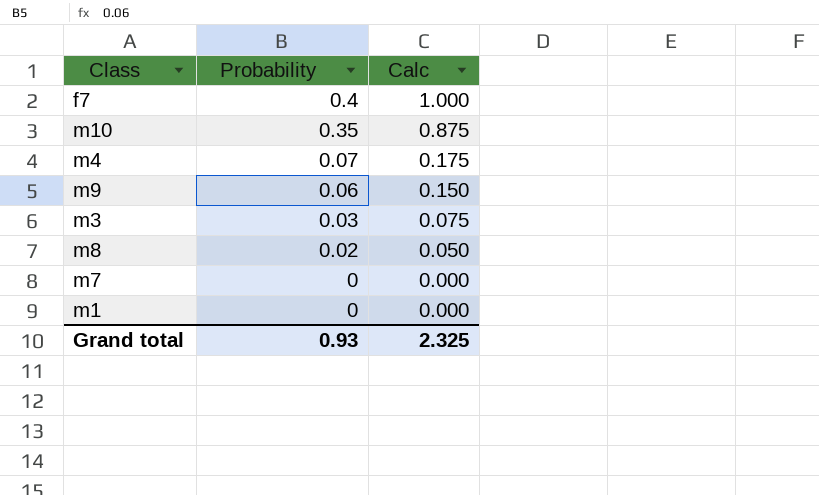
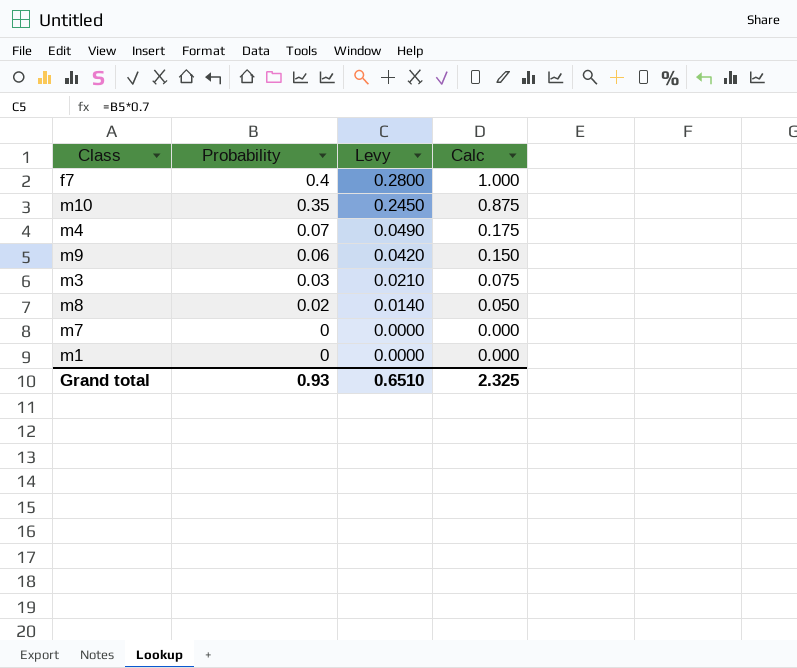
column Levy | formula: none -> [Probability] * 0.7

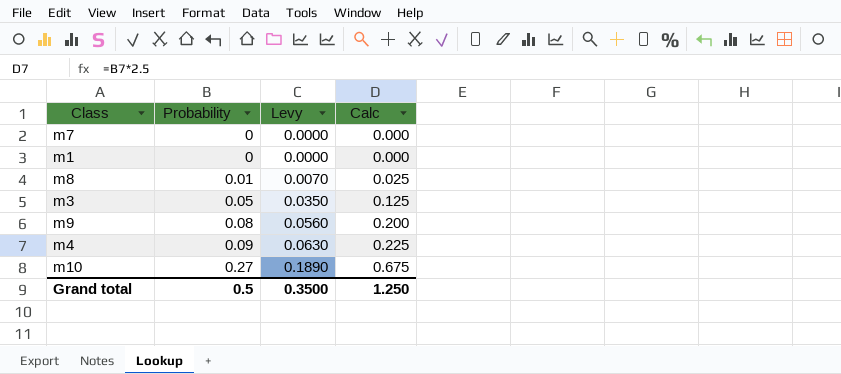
row order: Probability descending -> Probability ascending
row f7: 0.4 | 0.2800 | 1.000 -> none
m8 | Probability: 0.02 -> 0.01
m8 | Levy: 0.0140 -> 0.0070
m8 | Calc: 0.050 -> 0.025
m3 | Probability: 0.03 -> 0.05
m3 | Levy: 0.0210 -> 0.0350
m3 | Calc: 0.075 -> 0.125
m9 | Probability: 0.06 -> 0.08
m9 | Levy: 0.0420 -> 0.0560
m9 | Calc: 0.150 -> 0.200
m4 | Probability: 0.07 -> 0.09
m4 | Levy: 0.0490 -> 0.0630
m4 | Calc: 0.175 -> 0.225
m10 | Probability: 0.35 -> 0.27
m10 | Levy: 0.2450 -> 0.1890
m10 | Calc: 0.875 -> 0.675
Grand total | Probability: 0.93 -> 0.5
Grand total | Levy: 0.6510 -> 0.3500
Grand total | Calc: 2.325 -> 1.250

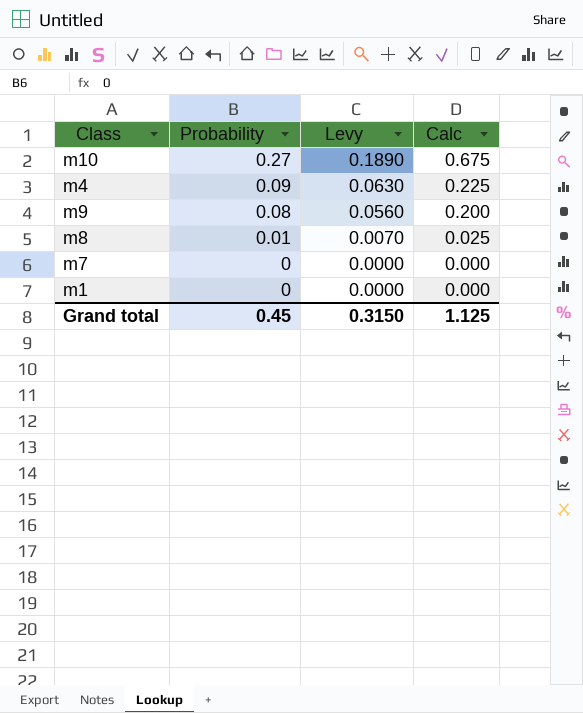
row order: Probability ascending -> Probability descending
row m3: 0.05 | 0.0350 | 0.125 -> none
Grand total | Probability: 0.5 -> 0.45
Grand total | Levy: 0.3500 -> 0.3150
Grand total | Calc: 1.250 -> 1.125

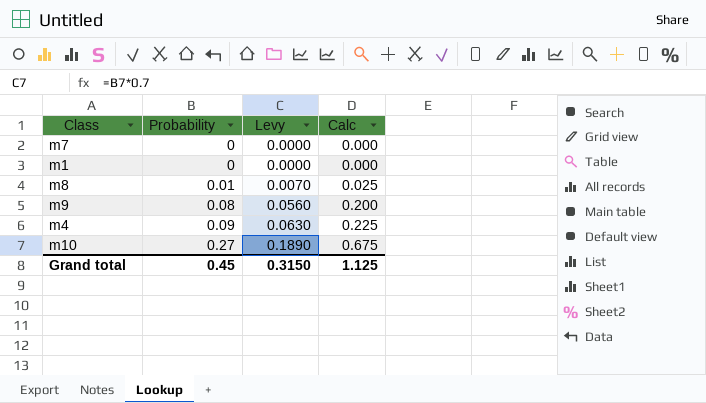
row order: Probability descending -> Probability ascending

